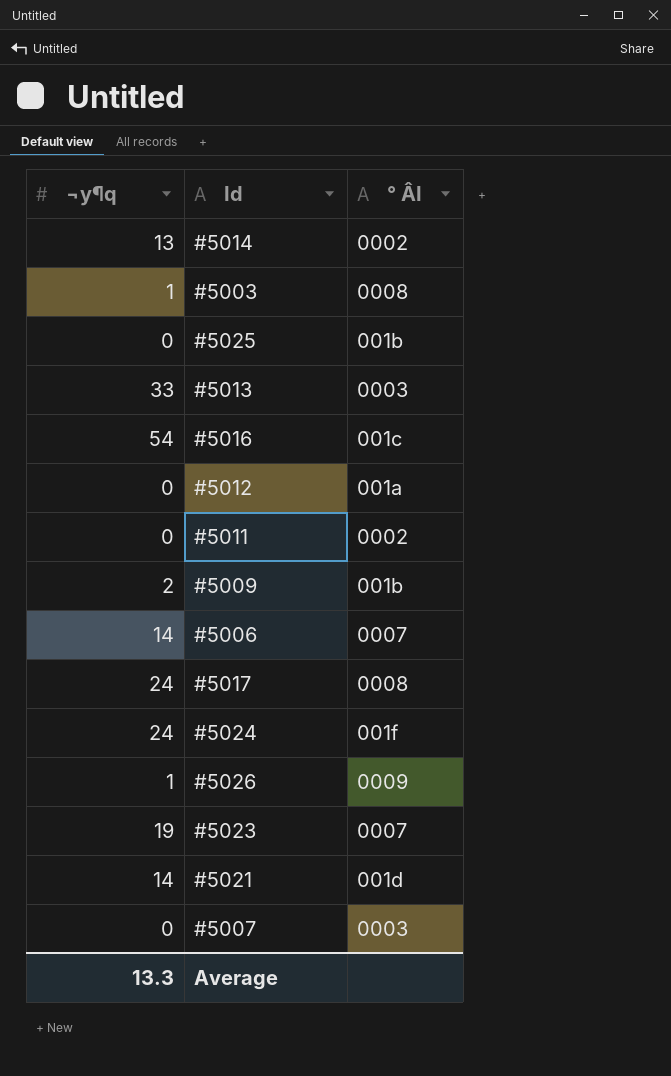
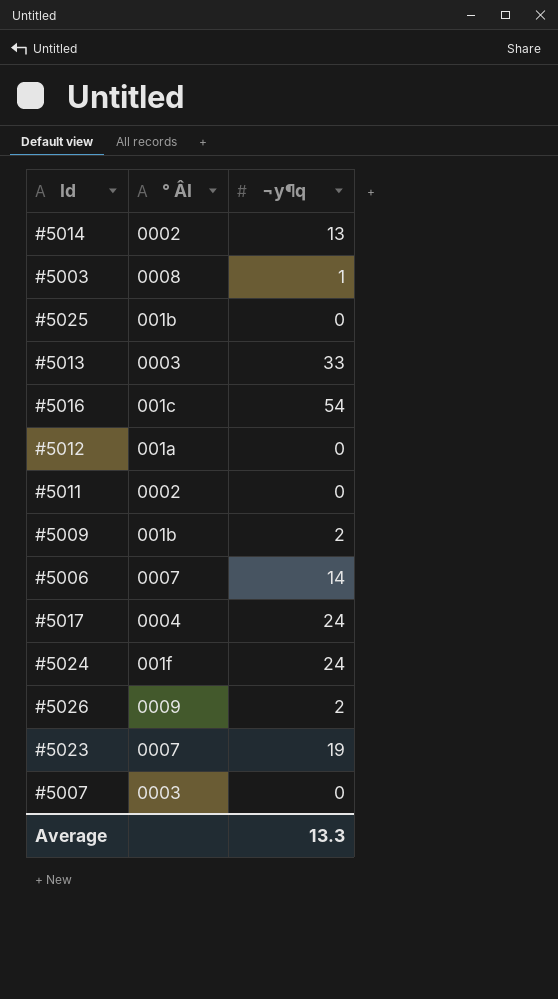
column ¬y¶q | position: 1 -> 3
row #5021: 14 | 001d -> none
#5017 | ° ÂI: 0008 -> 0004
#5026 | ¬y¶q: 1 -> 2

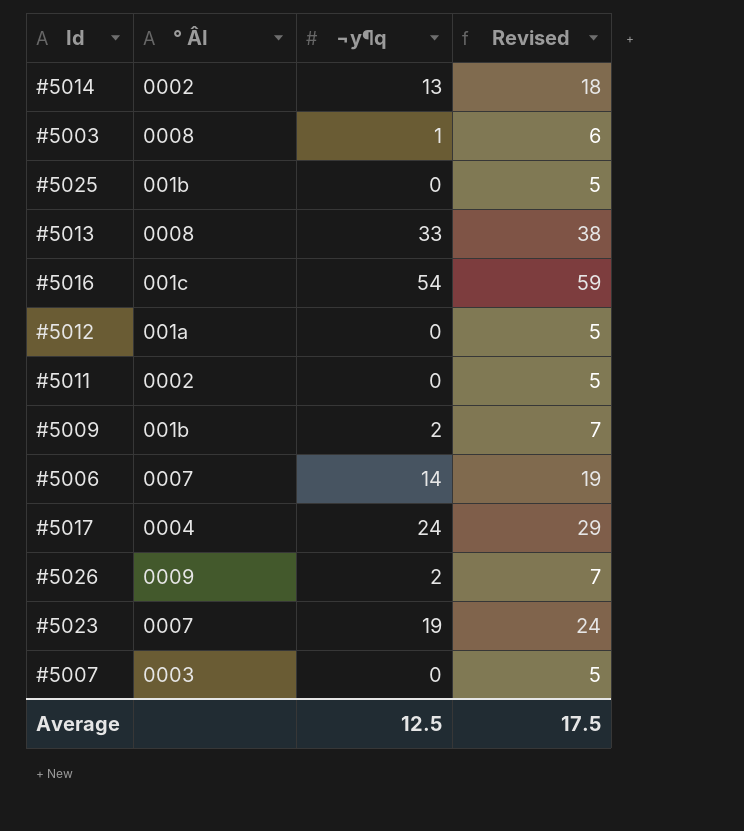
column Revised | formula: none -> [¬y¶q] + 5
row #5024: 001f | 24 -> none
#5013 | ° ÂI: 0003 -> 0008
Average | ¬y¶q: 13.3 -> 12.5

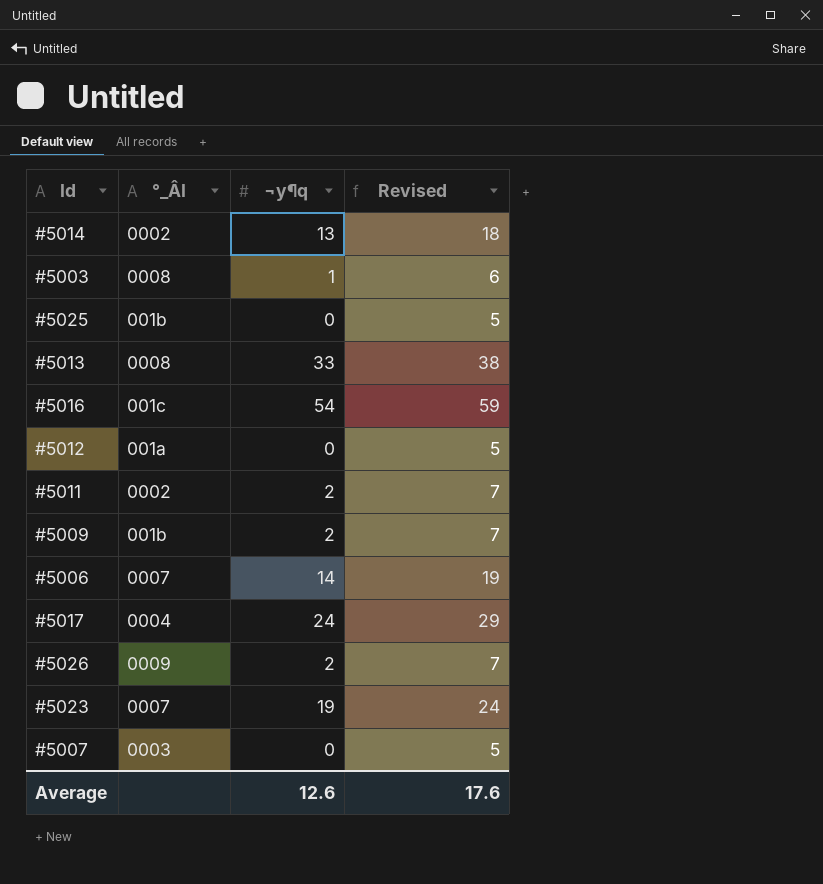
column name: ° ÂI -> °_ÂI
#5011 | ¬y¶q: 0 -> 2
#5011 | Revised: 5 -> 7
Average | ¬y¶q: 12.5 -> 12.6
Average | Revised: 17.5 -> 17.6

